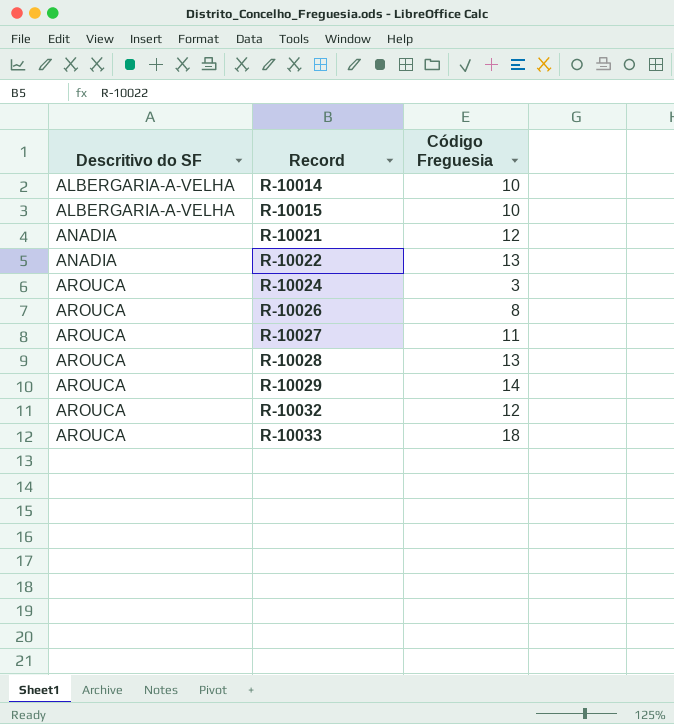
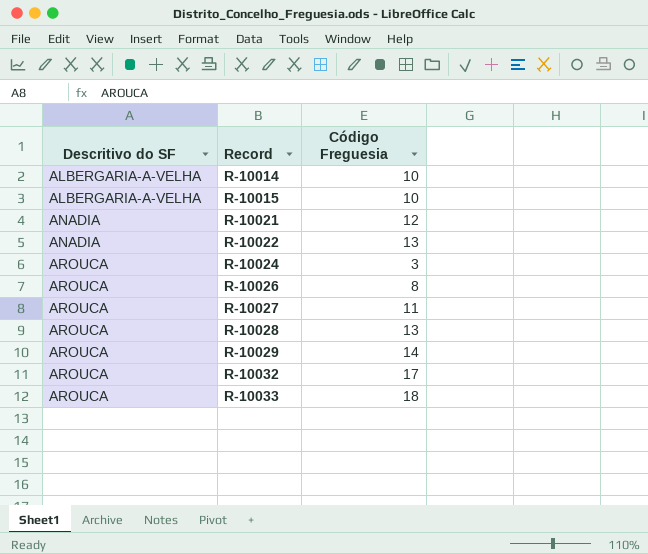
R-10032 | Código Freguesia: 12 -> 17

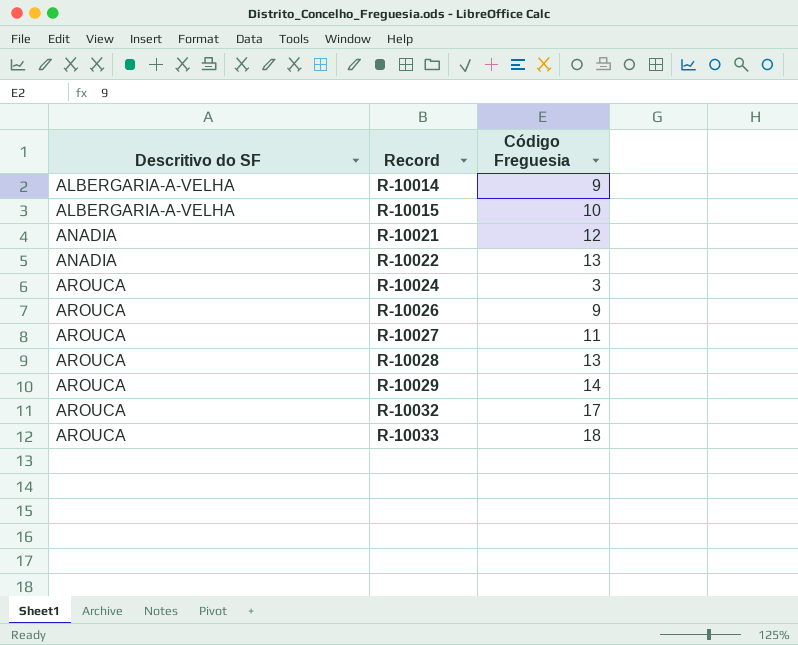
R-10014 | Código Freguesia: 10 -> 9
R-10026 | Código Freguesia: 8 -> 9

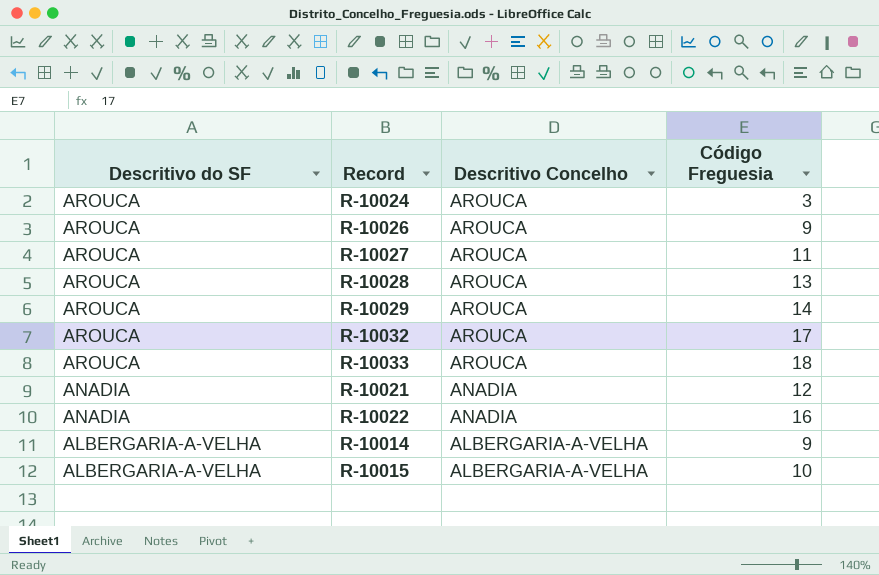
row order: Descritivo do SF ascending -> Descritivo do SF descending
column Descritivo Concelho | position: none -> 3
R-10022 | Código Freguesia: 13 -> 16

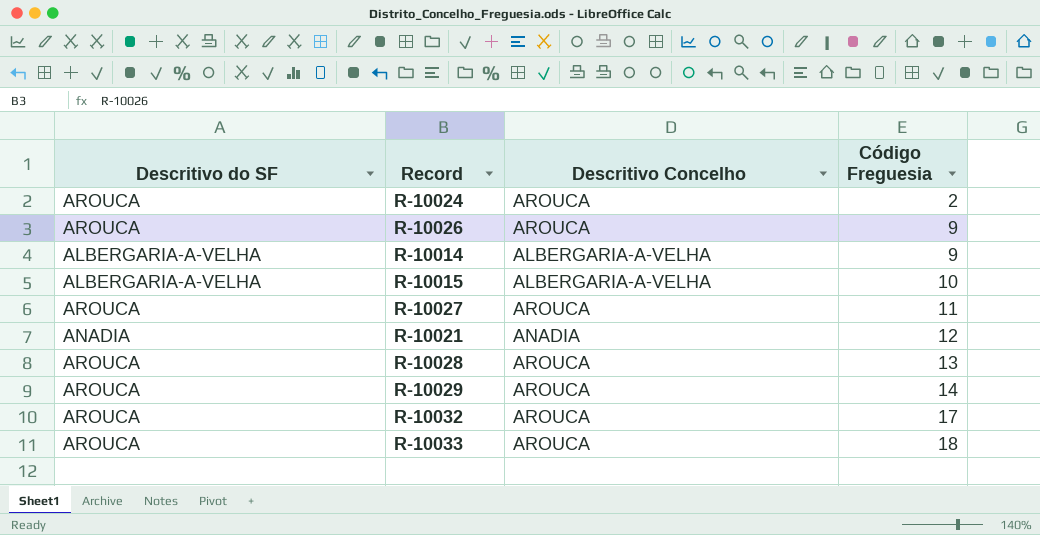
row order: Descritivo do SF descending -> Código Freguesia ascending
row R-10022: ANADIA | ANADIA | 16 -> none
R-10024 | Código Freguesia: 3 -> 2

